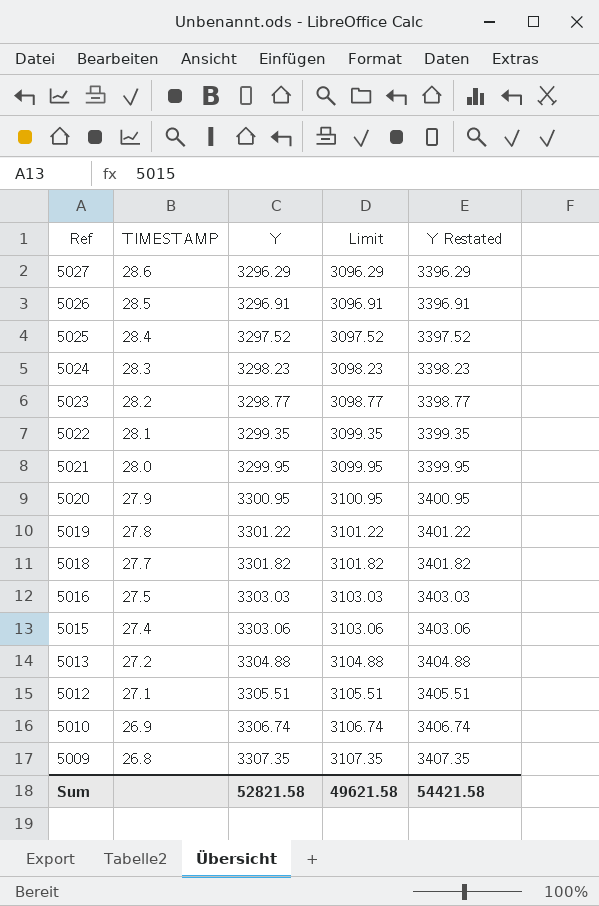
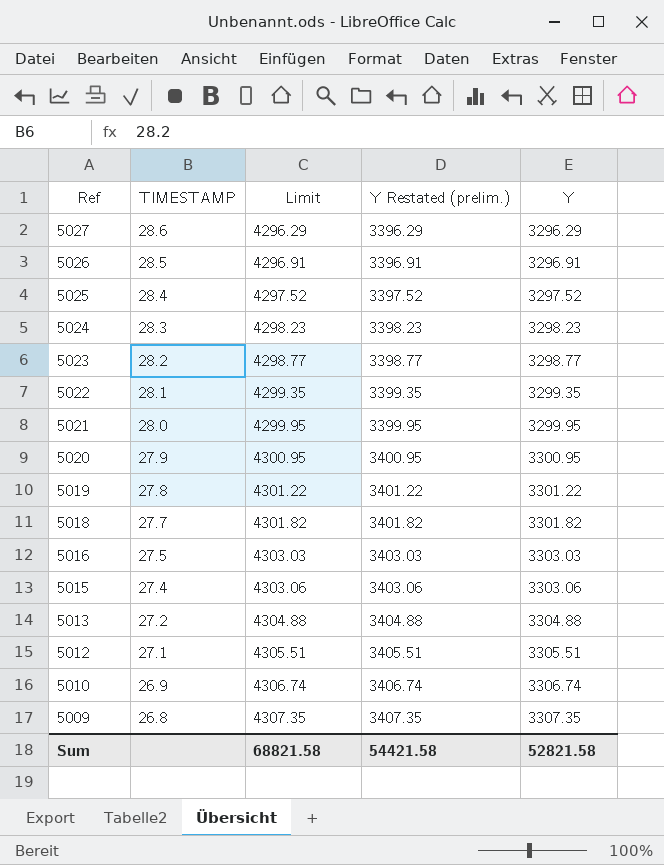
column Limit | formula: [Y] - 200 -> [Y] + 1000
column name: Y Restated -> Y Restated (prelim.)
column Y | position: 3 -> 5
Sum | Limit: 49621.58 -> 68821.58

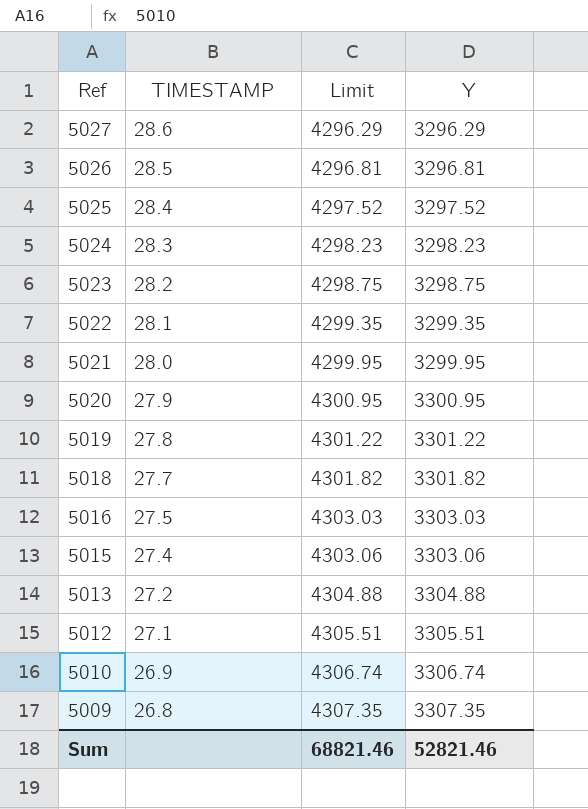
column Y Restated (prelim.) | formula: [Y] + 100 -> none
5026 | Limit: 4296.91 -> 4296.81
5026 | Y: 3296.91 -> 3296.81
5023 | Limit: 4298.77 -> 4298.75
5023 | Y: 3298.77 -> 3298.75
Sum | Limit: 68821.58 -> 68821.46
Sum | Y: 52821.58 -> 52821.46

